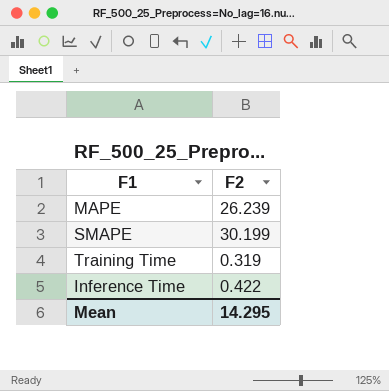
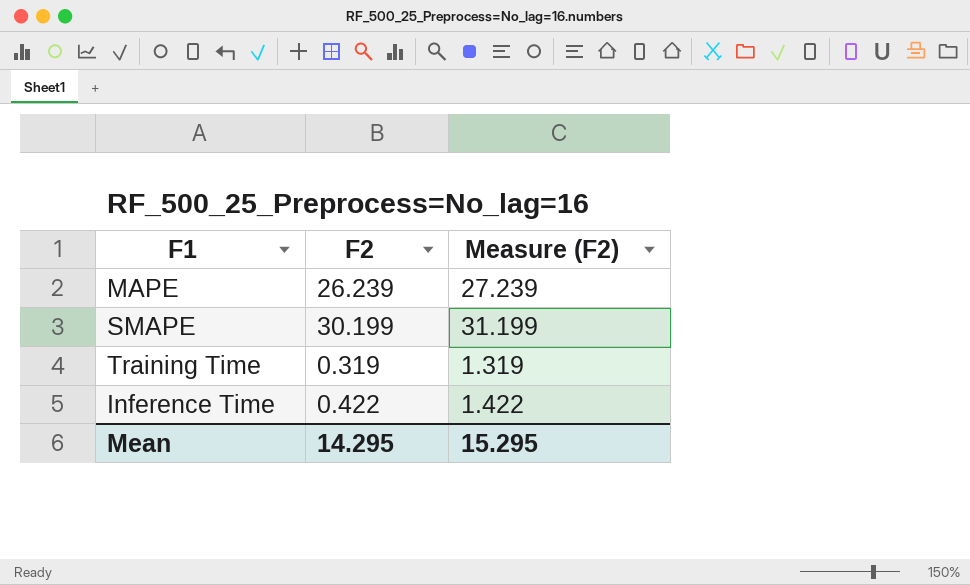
column Measure (F2) | formula: none -> [F2] + 1

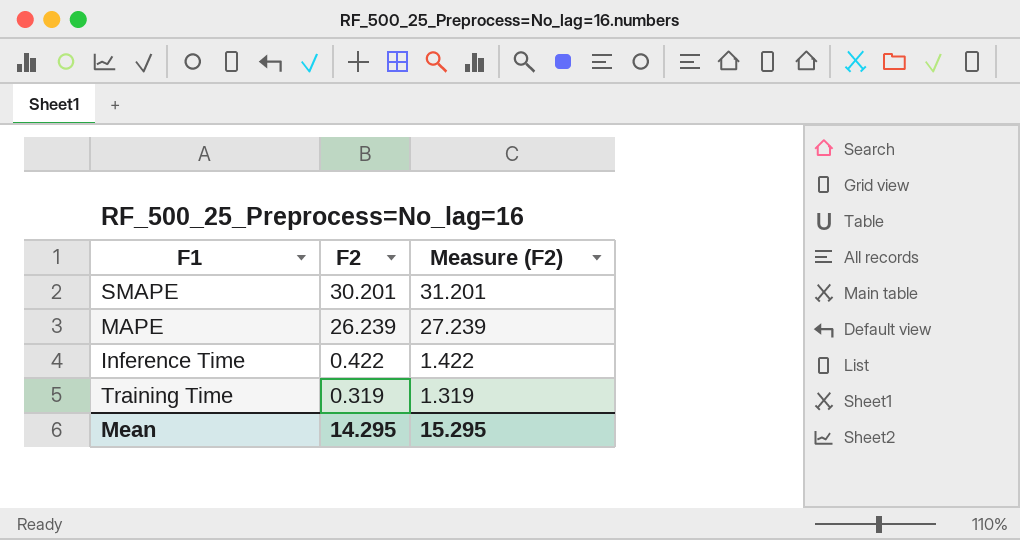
row order: none -> F2 descending
SMAPE | F2: 30.199 -> 30.201
SMAPE | Measure (F2): 31.199 -> 31.201

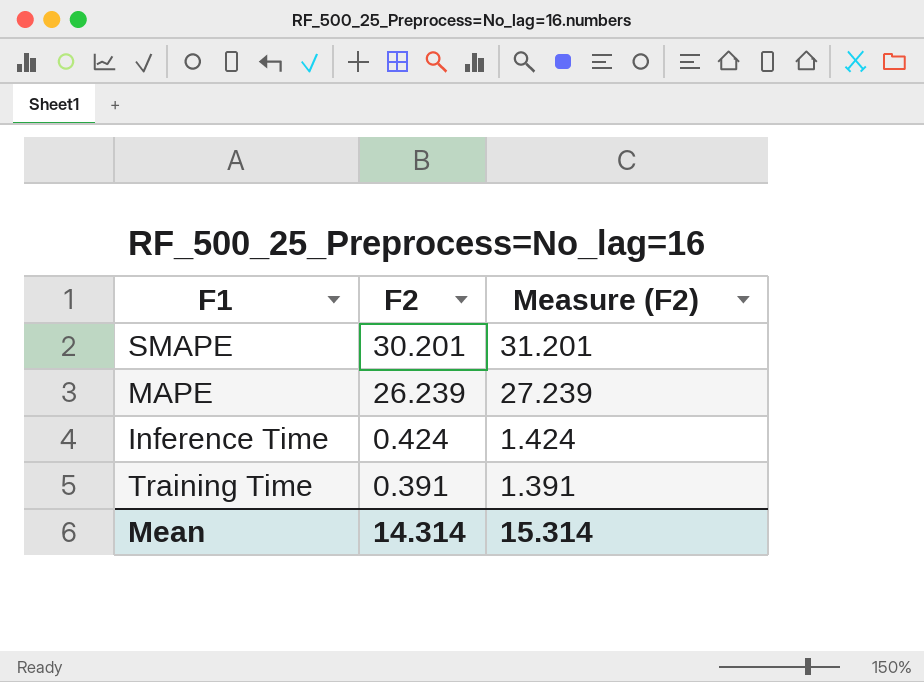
Inference Time | F2: 0.422 -> 0.424
Inference Time | Measure (F2): 1.422 -> 1.424
Training Time | F2: 0.319 -> 0.391
Training Time | Measure (F2): 1.319 -> 1.391
Mean | F2: 14.295 -> 14.314
Mean | Measure (F2): 15.295 -> 15.314

